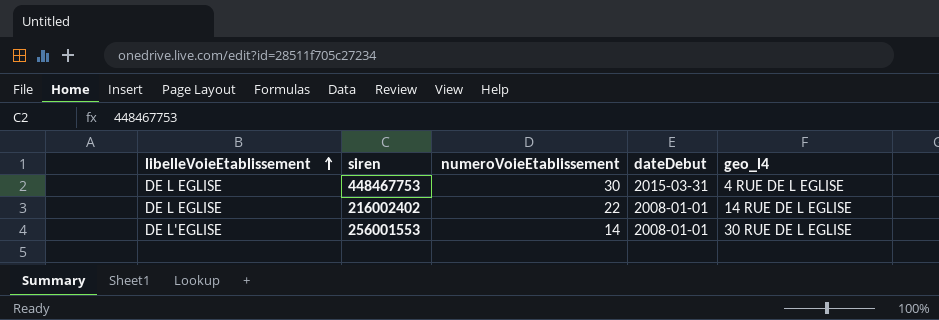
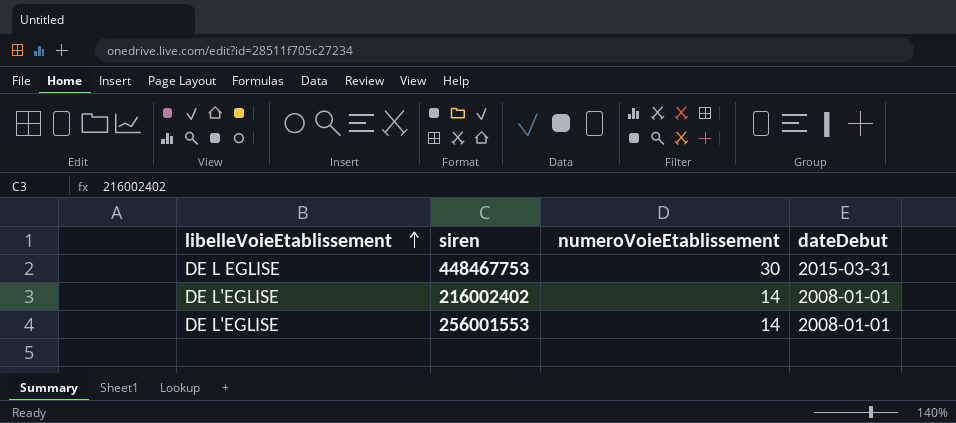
column geo_l4 | position: 5 -> none
216002402 | libelleVoieEtablissement: DE L EGLISE -> DE L'EGLISE
216002402 | numeroVoieEtablissement: 22 -> 14

